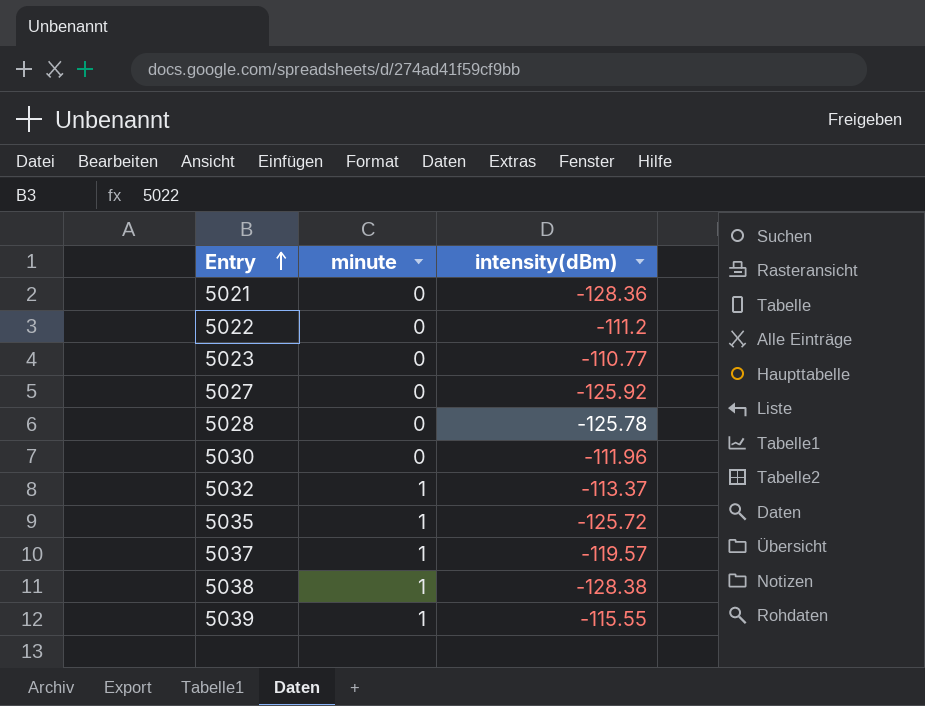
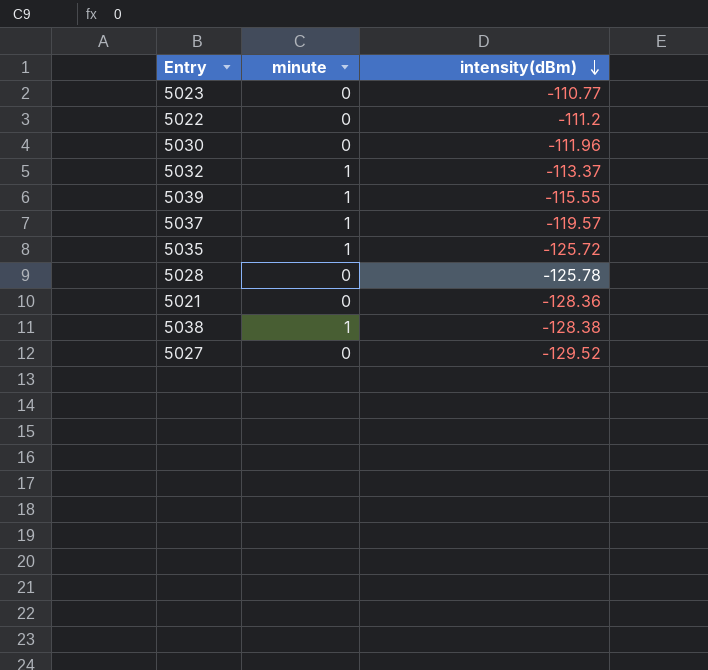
row order: Entry ascending -> intensity(dBm) descending
5027 | intensity(dBm): -125.92 -> -129.52

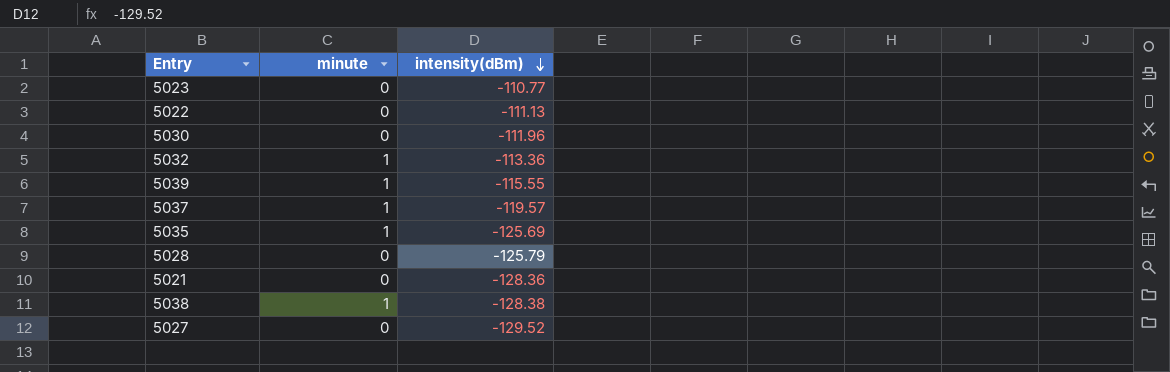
5022 | intensity(dBm): -111.2 -> -111.13
5032 | intensity(dBm): -113.37 -> -113.36
5035 | intensity(dBm): -125.72 -> -125.69
5028 | intensity(dBm): -125.78 -> -125.79

